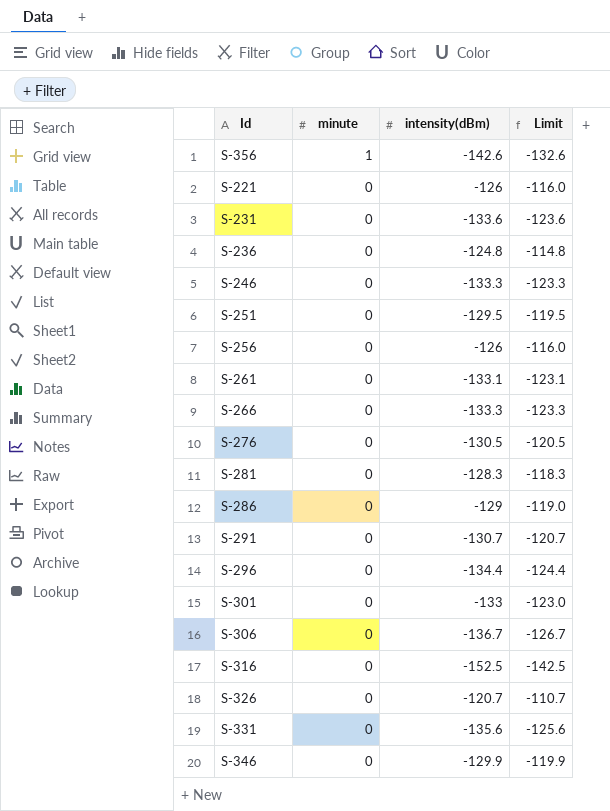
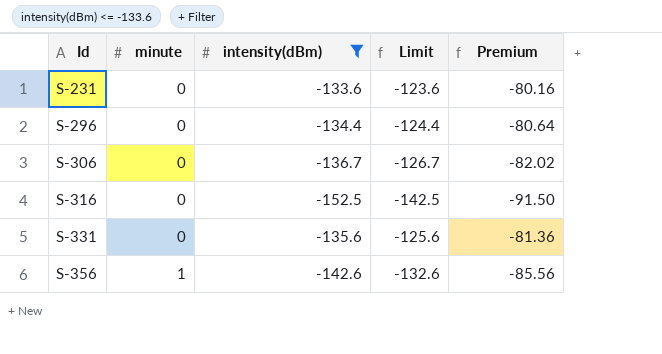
filter: none -> intensity(dBm) <= -133.6
row order: minute descending -> Id ascending
column Premium | formula: none -> [intensity(dBm)] * 0.6

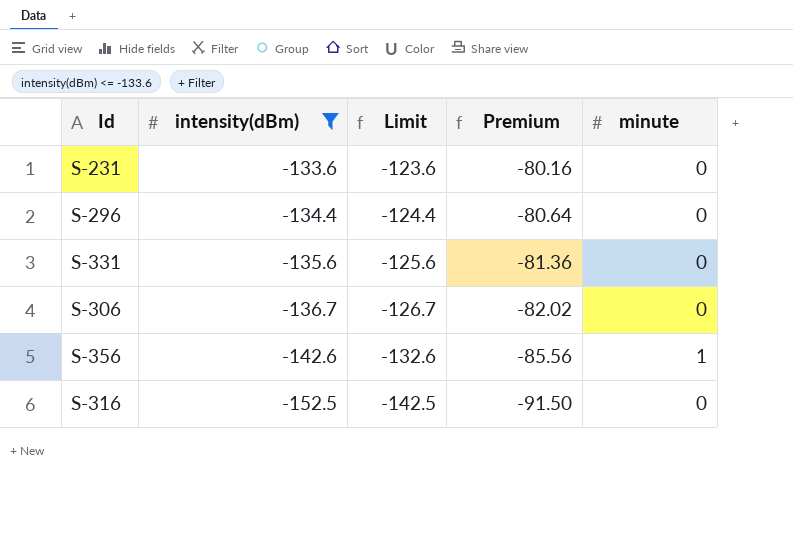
row order: Id ascending -> intensity(dBm) descending
column minute | position: 2 -> 5

